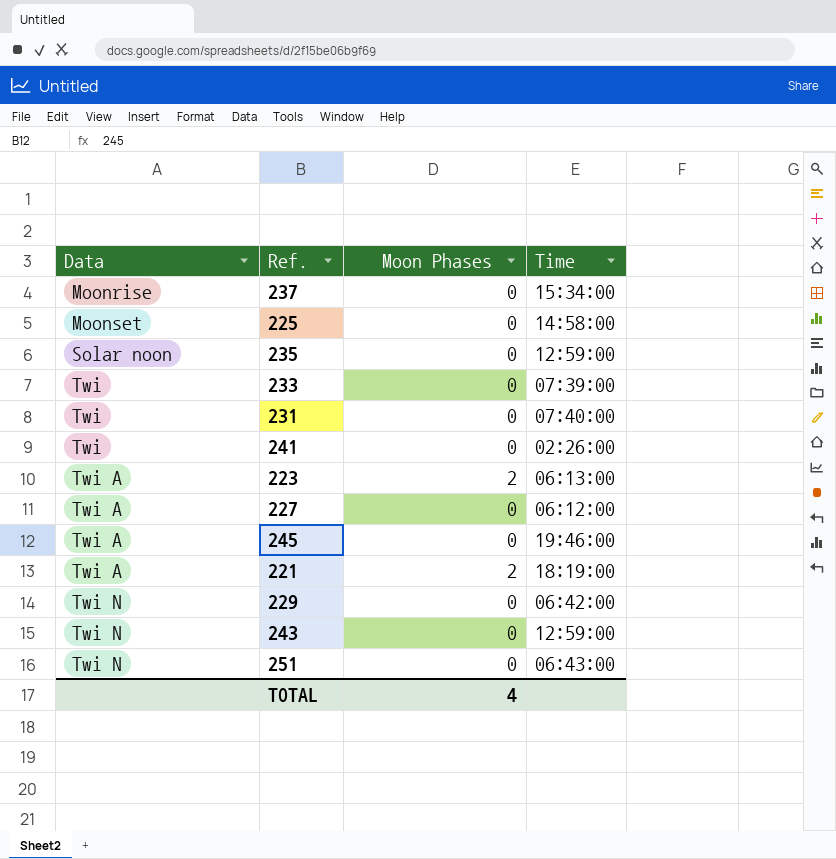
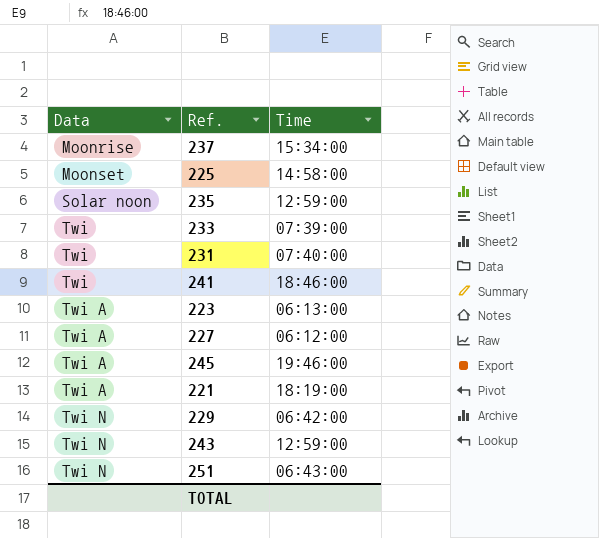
column Moon Phases | position: 3 -> none
241 | Time: 02:26:00 -> 18:46:00

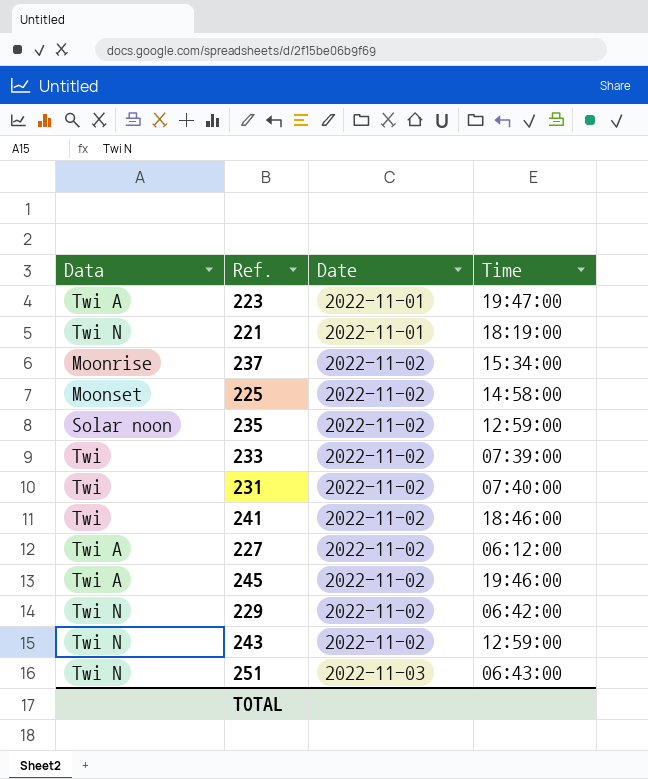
row order: Data ascending -> Date ascending
column Date | position: none -> 3
223 | Time: 06:13:00 -> 19:47:00
221 | Data: Twi A -> Twi N

